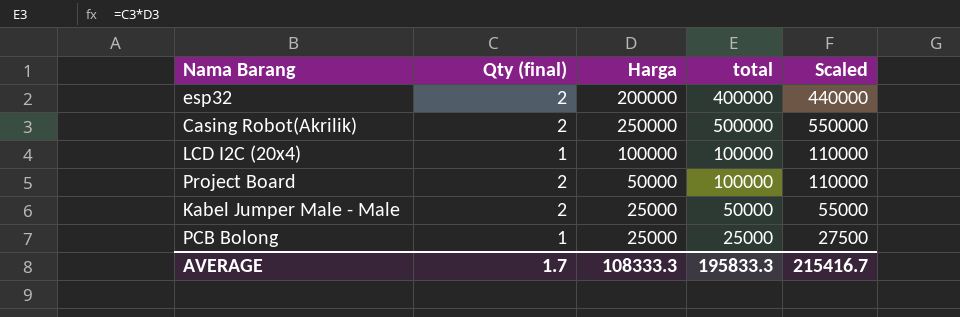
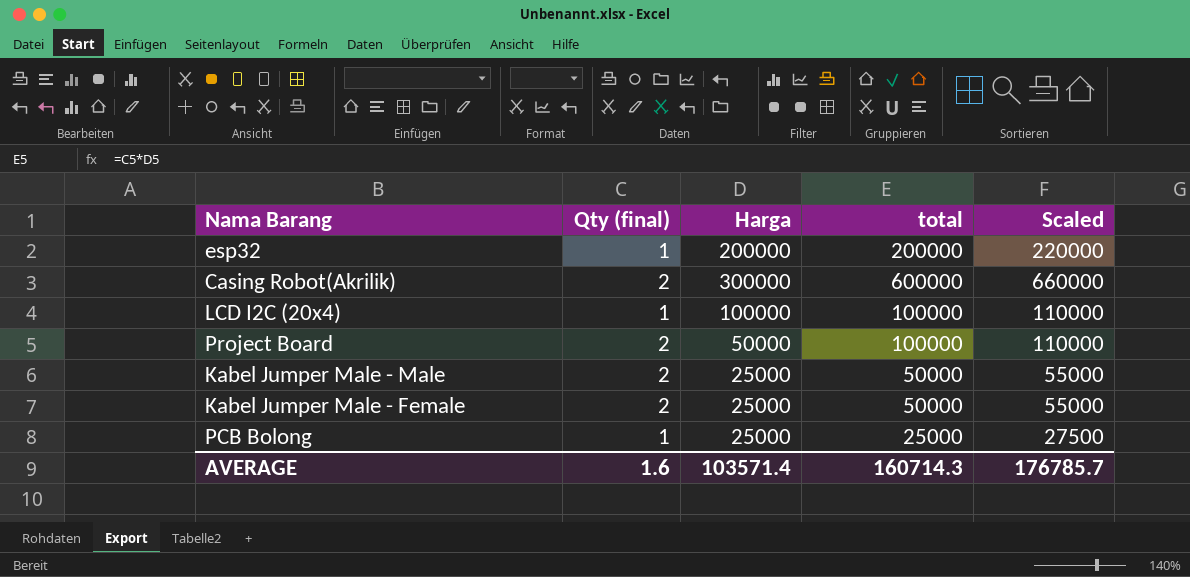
esp32 | Qty (final): 2 -> 1
esp32 | total: 400000 -> 200000
esp32 | Scaled: 440000 -> 220000
Casing Robot(Akrilik) | Harga: 250000 -> 300000
Casing Robot(Akrilik) | total: 500000 -> 600000
Casing Robot(Akrilik) | Scaled: 550000 -> 660000
row Kabel Jumper Male - Female: none -> 2 | 25000 | 50000 | 55000
AVERAGE | Qty (final): 1.7 -> 1.6
AVERAGE | Harga: 108333.3 -> 103571.4
AVERAGE | total: 195833.3 -> 160714.3
AVERAGE | Scaled: 215416.7 -> 176785.7

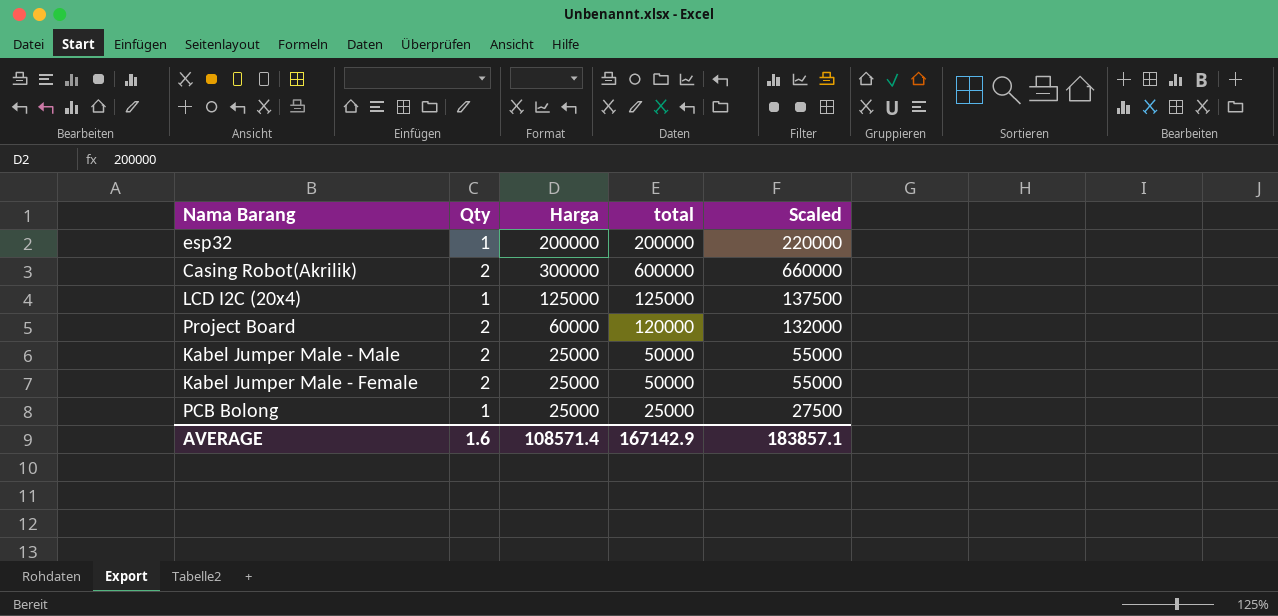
column name: Qty (final) -> Qty
LCD I2C (20x4) | Harga: 100000 -> 125000
LCD I2C (20x4) | total: 100000 -> 125000
LCD I2C (20x4) | Scaled: 110000 -> 137500
Project Board | Harga: 50000 -> 60000
Project Board | total: 100000 -> 120000
Project Board | Scaled: 110000 -> 132000
AVERAGE | Harga: 103571.4 -> 108571.4
AVERAGE | total: 160714.3 -> 167142.9
AVERAGE | Scaled: 176785.7 -> 183857.1

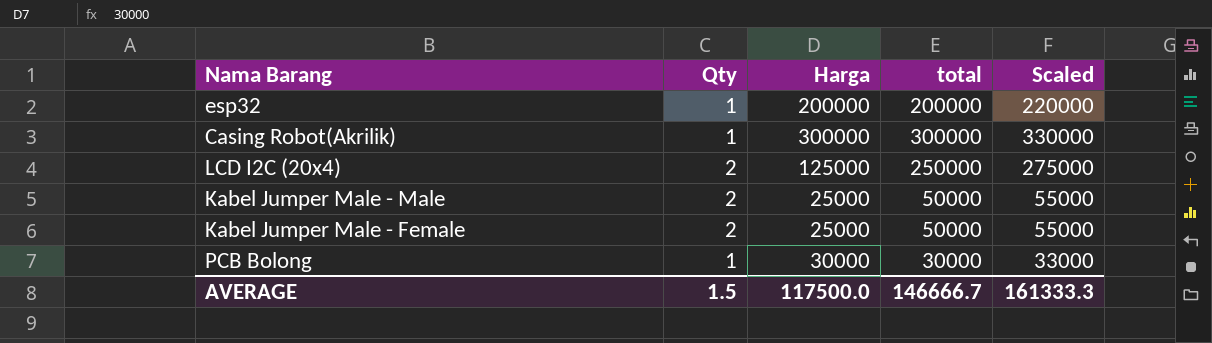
row Project Board: 2 | 60000 | 120000 | 132000 -> none
Casing Robot(Akrilik) | Qty: 2 -> 1
Casing Robot(Akrilik) | total: 600000 -> 300000
Casing Robot(Akrilik) | Scaled: 660000 -> 330000
LCD I2C (20x4) | Qty: 1 -> 2
LCD I2C (20x4) | total: 125000 -> 250000
LCD I2C (20x4) | Scaled: 137500 -> 275000
PCB Bolong | Harga: 25000 -> 30000
PCB Bolong | total: 25000 -> 30000
PCB Bolong | Scaled: 27500 -> 33000
AVERAGE | Qty: 1.6 -> 1.5
AVERAGE | Harga: 108571.4 -> 117500.0
AVERAGE | total: 167142.9 -> 146666.7
AVERAGE | Scaled: 183857.1 -> 161333.3

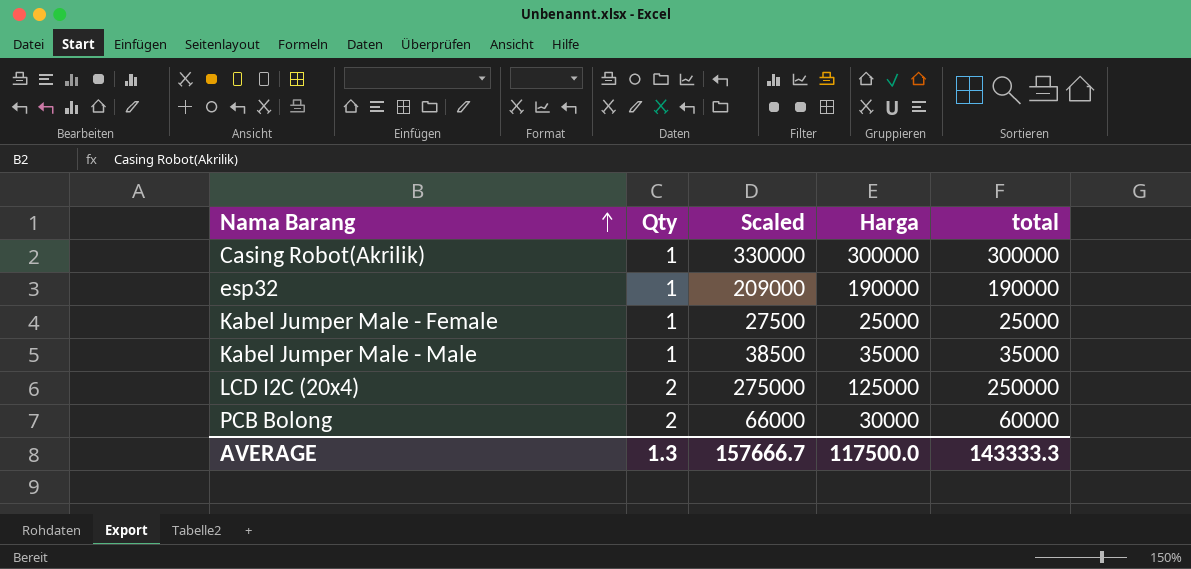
row order: none -> Nama Barang ascending
column Scaled | position: 5 -> 3
esp32 | Scaled: 220000 -> 209000
esp32 | Harga: 200000 -> 190000
esp32 | total: 200000 -> 190000
Kabel Jumper Male - Female | Qty: 2 -> 1
Kabel Jumper Male - Female | Scaled: 55000 -> 27500
Kabel Jumper Male - Female | total: 50000 -> 25000
Kabel Jumper Male - Male | Qty: 2 -> 1
Kabel Jumper Male - Male | Scaled: 55000 -> 38500
Kabel Jumper Male - Male | Harga: 25000 -> 35000
Kabel Jumper Male - Male | total: 50000 -> 35000
PCB Bolong | Qty: 1 -> 2
PCB Bolong | Scaled: 33000 -> 66000
PCB Bolong | total: 30000 -> 60000
AVERAGE | Qty: 1.5 -> 1.3
AVERAGE | Scaled: 161333.3 -> 157666.7
AVERAGE | total: 146666.7 -> 143333.3

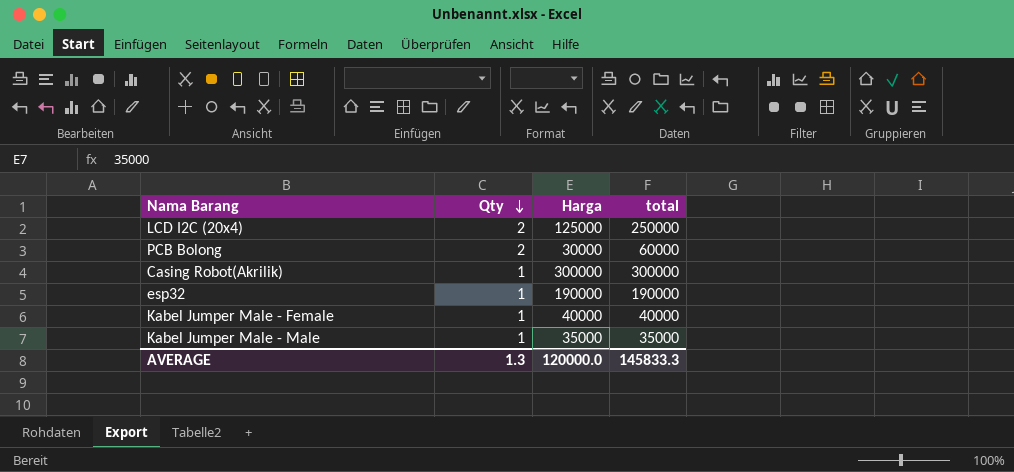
row order: Nama Barang ascending -> Qty descending
column Scaled | formula: [total] * 1.1 -> none
Kabel Jumper Male - Female | Harga: 25000 -> 40000
Kabel Jumper Male - Female | total: 25000 -> 40000
AVERAGE | Harga: 117500.0 -> 120000.0
AVERAGE | total: 143333.3 -> 145833.3

